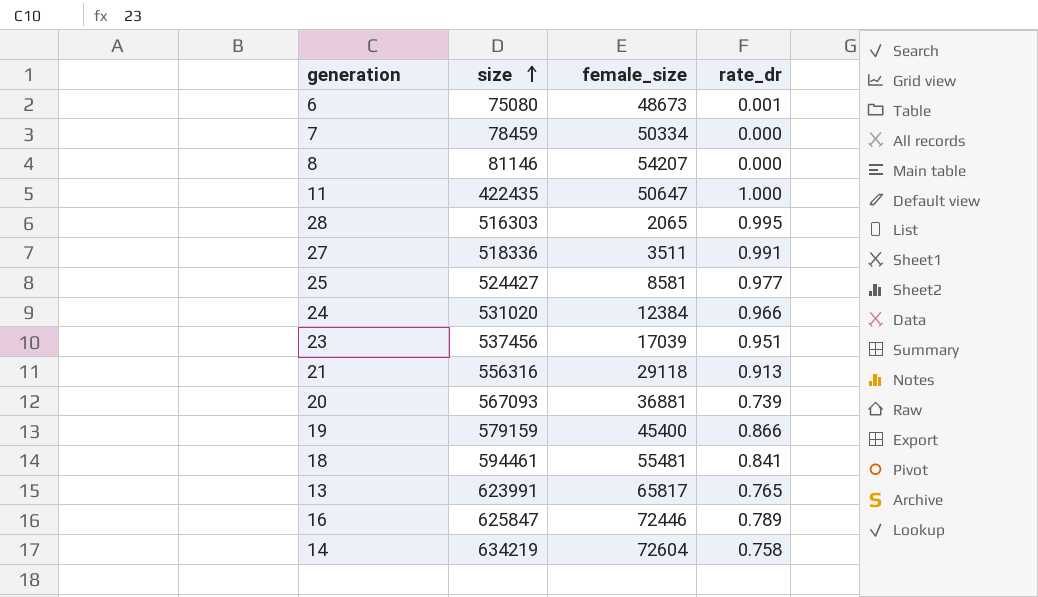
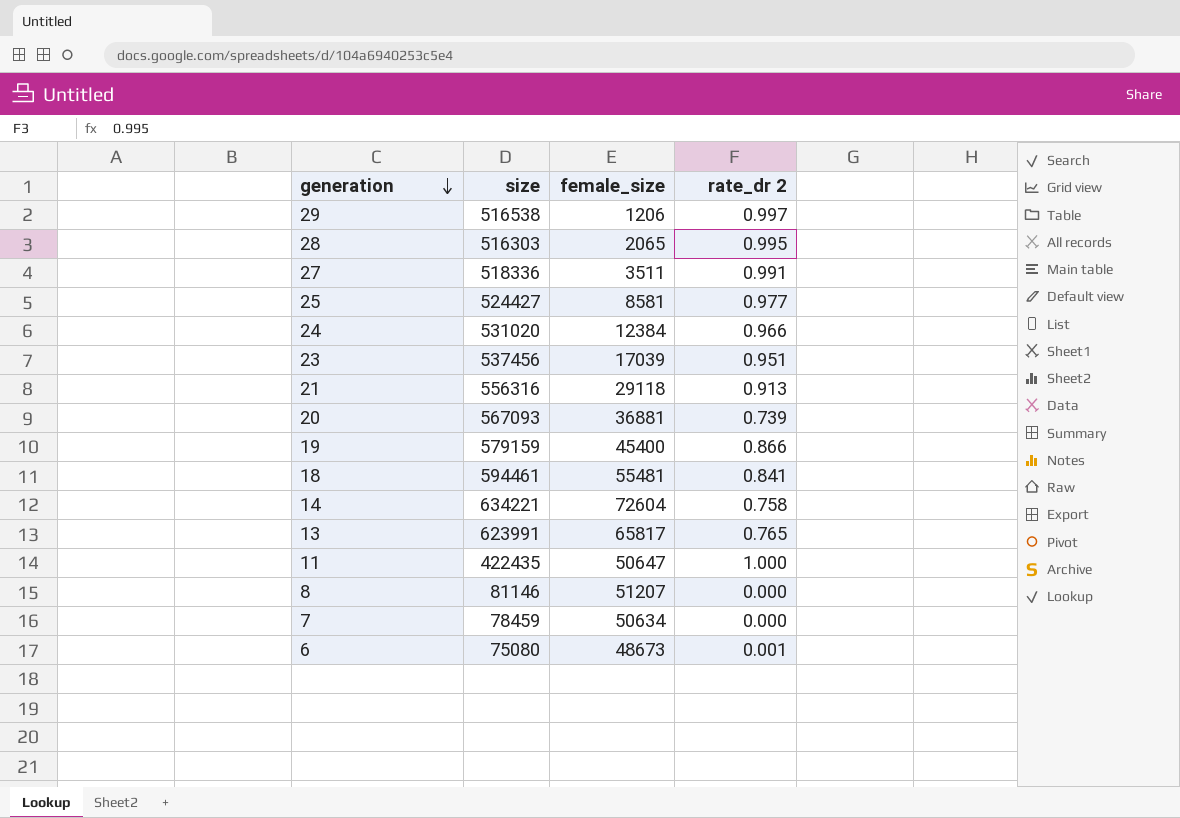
row order: size ascending -> generation descending
column name: rate_dr -> rate_dr 2
row 16: 625847 | 72446 | 0.789 -> none
row 29: none -> 516538 | 1206 | 0.997
14 | size: 634219 -> 634221
8 | female_size: 54207 -> 51207
7 | female_size: 50334 -> 50634

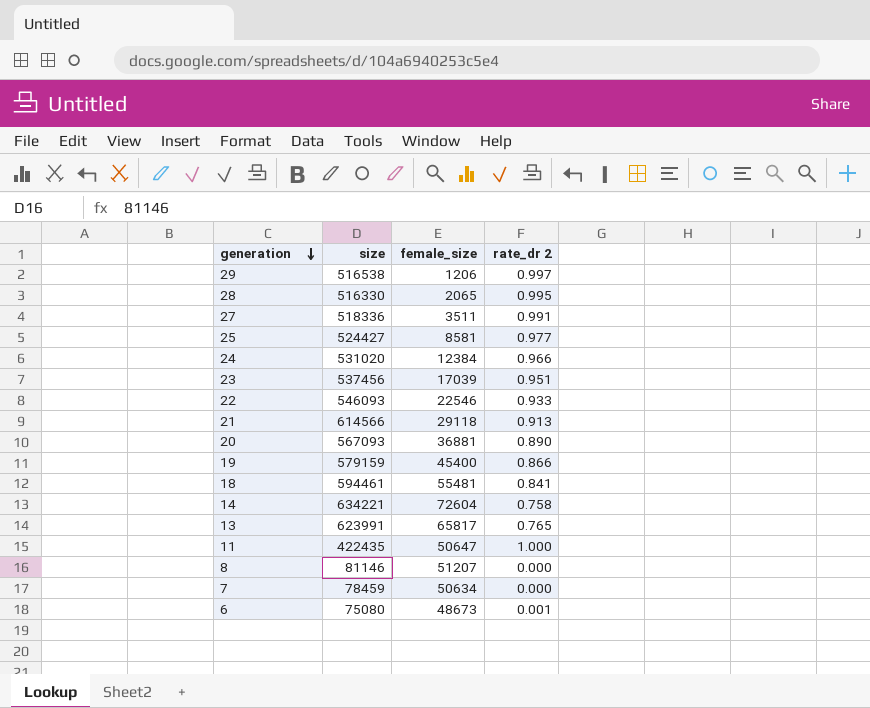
28 | size: 516303 -> 516330
row 22: none -> 546093 | 22546 | 0.933
21 | size: 556316 -> 614566
20 | rate_dr 2: 0.739 -> 0.890

